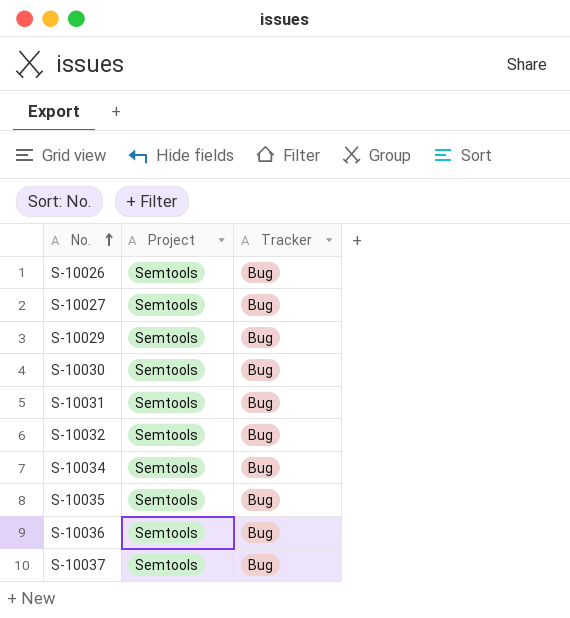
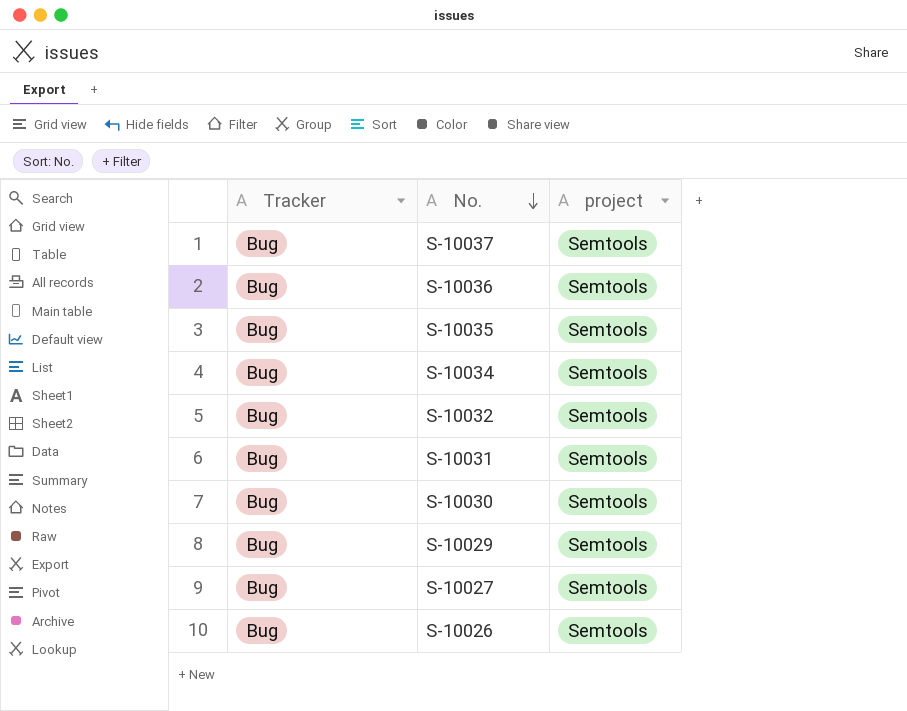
row order: No. ascending -> No. descending
column Tracker | position: 3 -> 1
column name: Project -> project

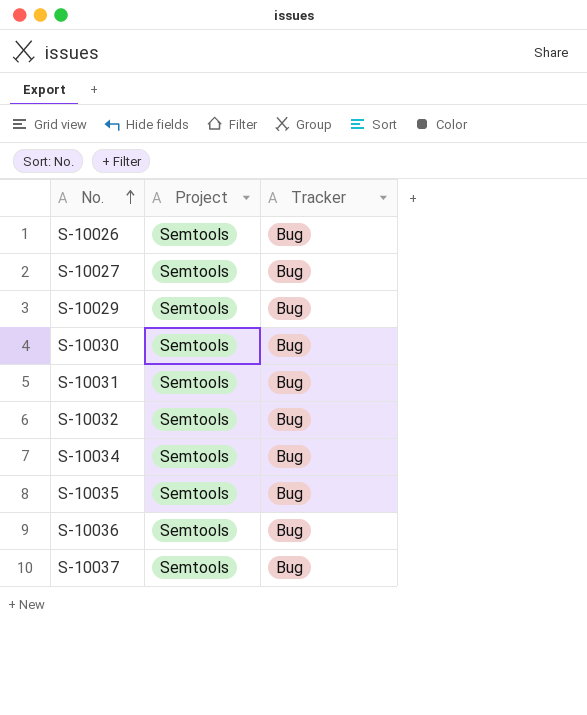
row order: No. descending -> No. ascending
column name: project -> Project
column Tracker | position: 1 -> 3

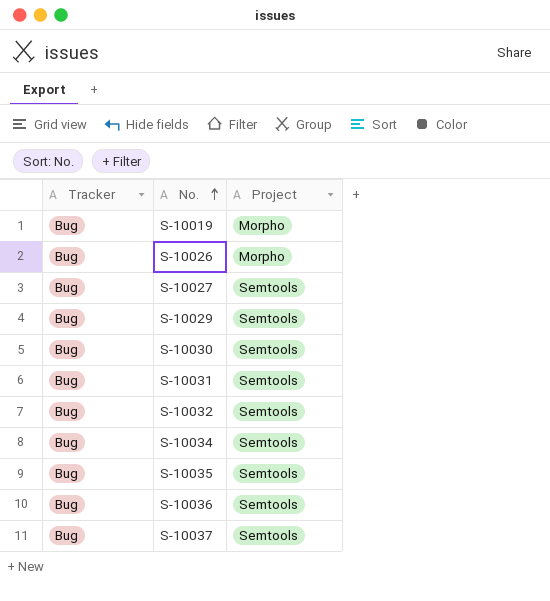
column Tracker | position: 3 -> 1
row S-10019: none -> Bug | Morpho
S-10026 | Project: Semtools -> Morpho

